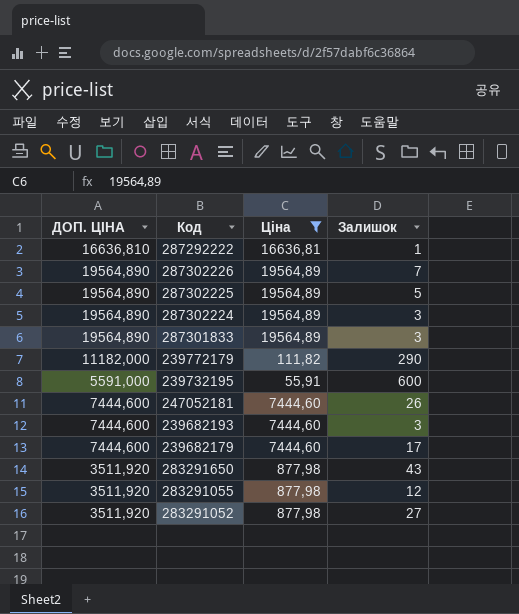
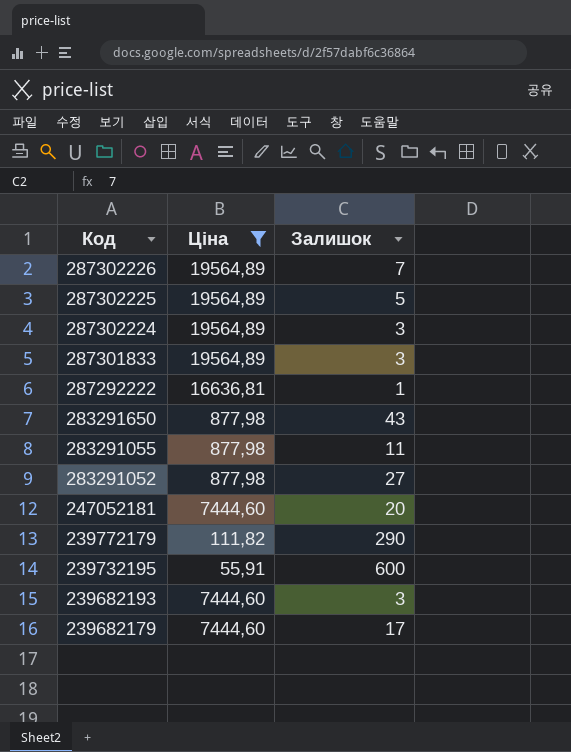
row order: none -> Код descending
column ДОП. ЦІНА | position: 1 -> none
283291055 | Залишок: 12 -> 11
247052181 | Залишок: 26 -> 20

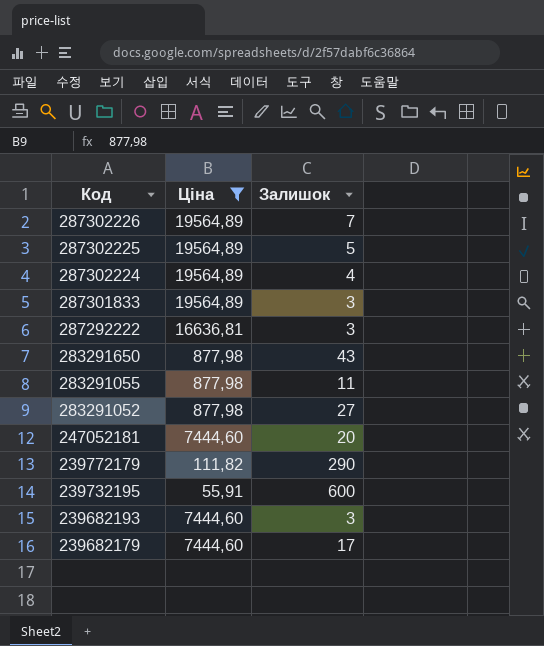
287302224 | Залишок: 3 -> 4
287292222 | Залишок: 1 -> 3

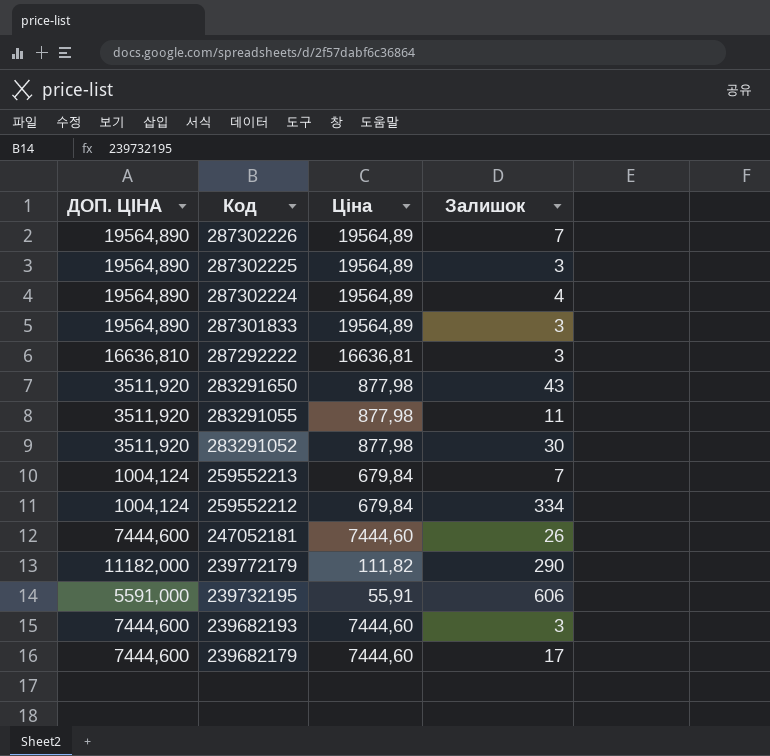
filter: Ціна != 679,84 -> none
column ДОП. ЦІНА | position: none -> 1
287302225 | Залишок: 5 -> 3
283291052 | Залишок: 27 -> 30
247052181 | Залишок: 20 -> 26
239732195 | Залишок: 600 -> 606

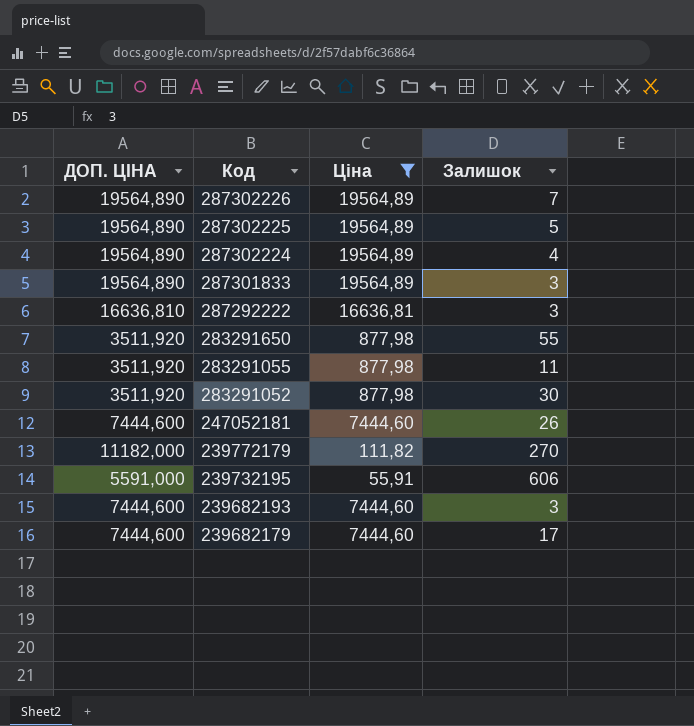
filter: none -> Ціна != 679,84
287302225 | Залишок: 3 -> 5
283291650 | Залишок: 43 -> 55
239772179 | Залишок: 290 -> 270

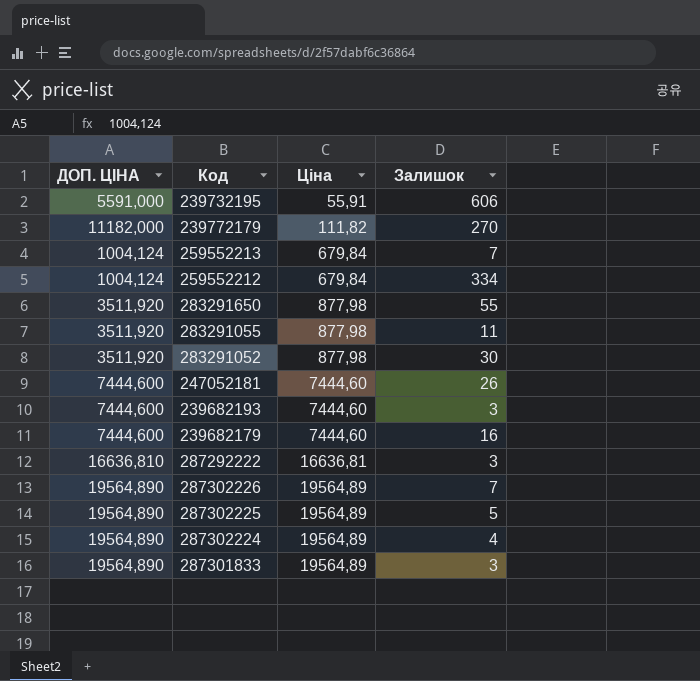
filter: Ціна != 679,84 -> none
row order: Код descending -> Ціна ascending
239682179 | Залишок: 17 -> 16

